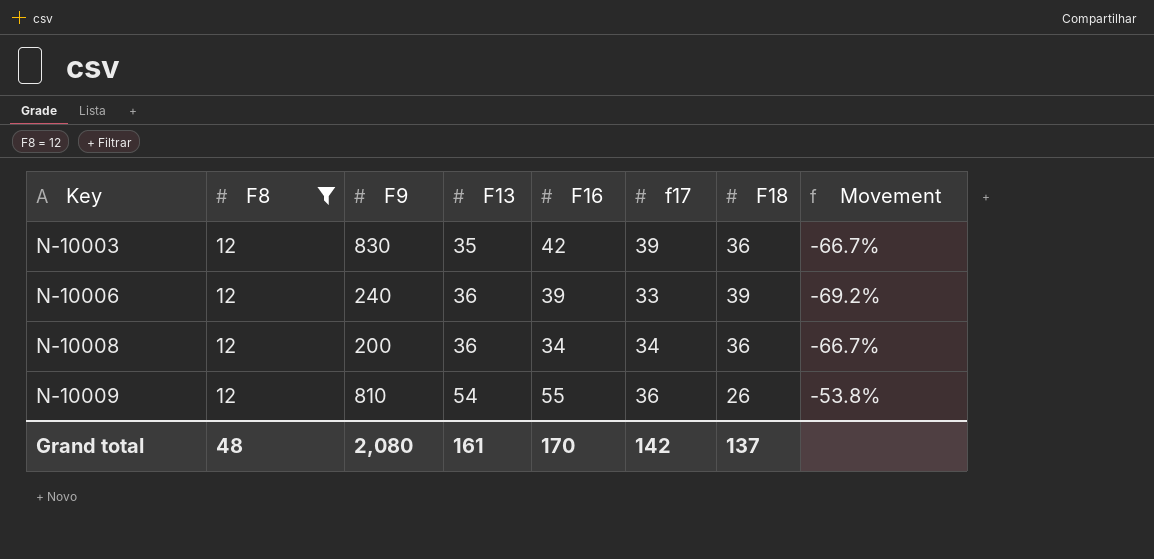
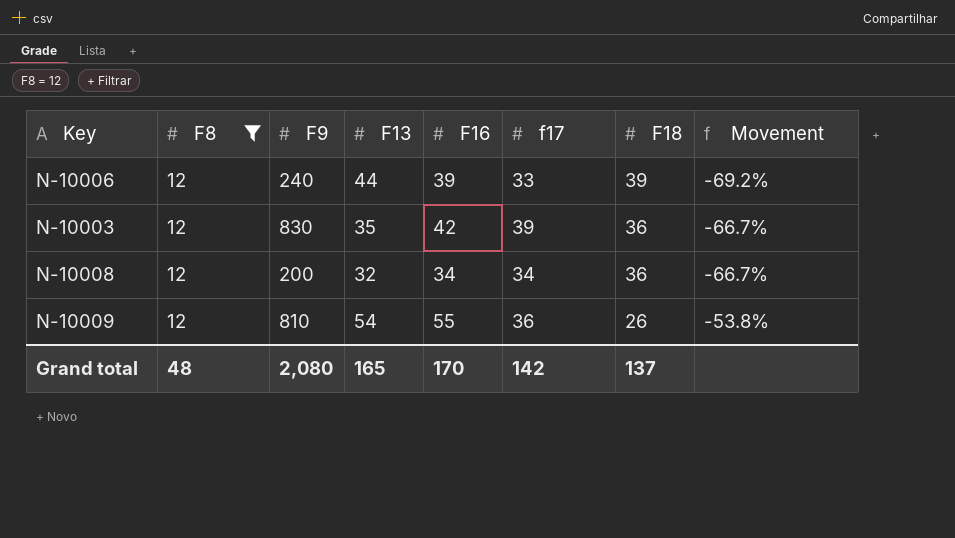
row order: Key ascending -> F18 descending
N-10006 | F13: 36 -> 44
N-10008 | F13: 36 -> 32
Grand total | F13: 161 -> 165

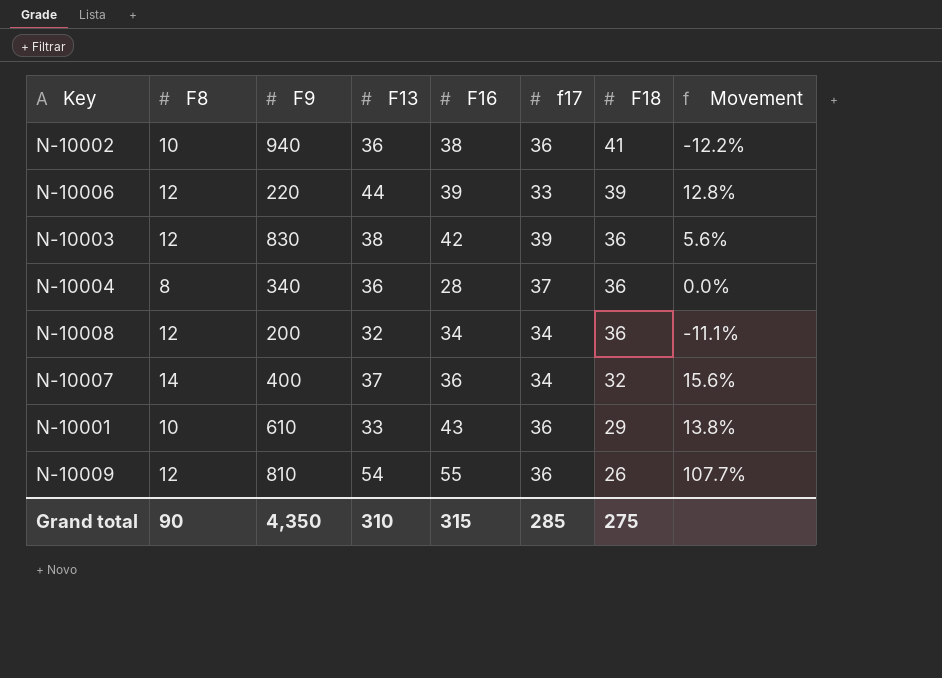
filter: F8 = 12 -> none
column Movement | formula: ([F8] - [F18]) / [F18] -> ([F13] - [F18]) / [F18]
N-10006 | F9: 240 -> 220
N-10003 | F13: 35 -> 38
Grand total | F8: 48 -> 90
Grand total | F9: 2,080 -> 4,350
Grand total | F13: 165 -> 310
Grand total | F16: 170 -> 315
Grand total | f17: 142 -> 285
Grand total | F18: 137 -> 275

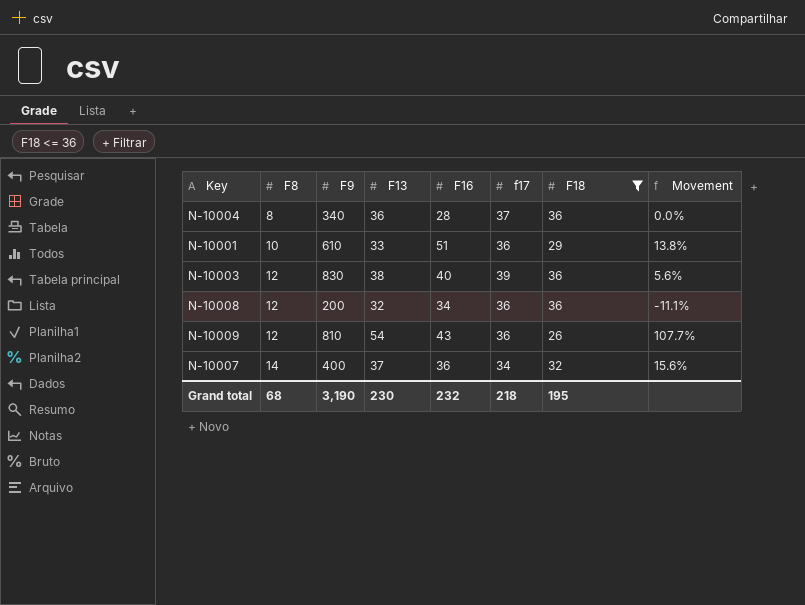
filter: none -> F18 <= 36
row order: F18 descending -> F8 ascending
N-10001 | F16: 43 -> 51
N-10003 | F16: 42 -> 40
N-10008 | f17: 34 -> 36
N-10009 | F16: 55 -> 43
Grand total | F8: 90 -> 68
Grand total | F9: 4,350 -> 3,190
Grand total | F13: 310 -> 230
Grand total | F16: 315 -> 232
Grand total | f17: 285 -> 218
Grand total | F18: 275 -> 195

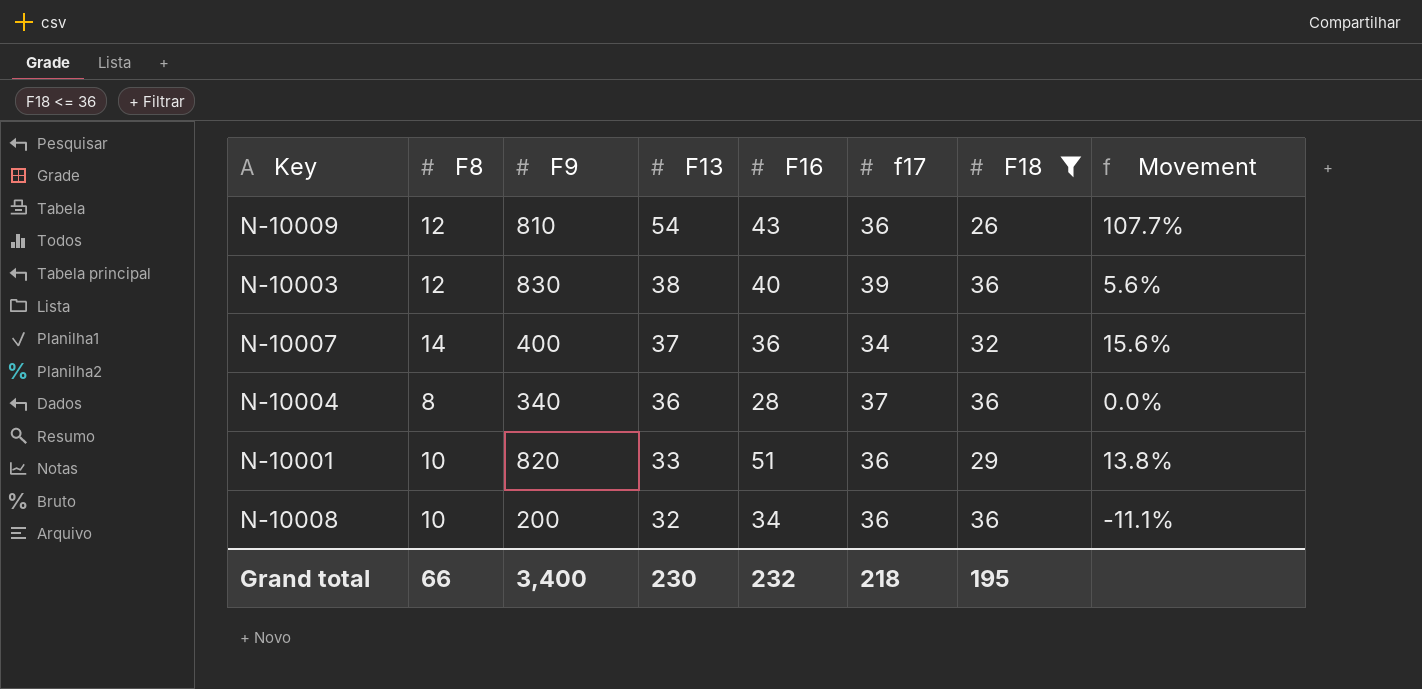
row order: F8 ascending -> F13 descending
N-10001 | F9: 610 -> 820
N-10008 | F8: 12 -> 10
Grand total | F8: 68 -> 66
Grand total | F9: 3,190 -> 3,400

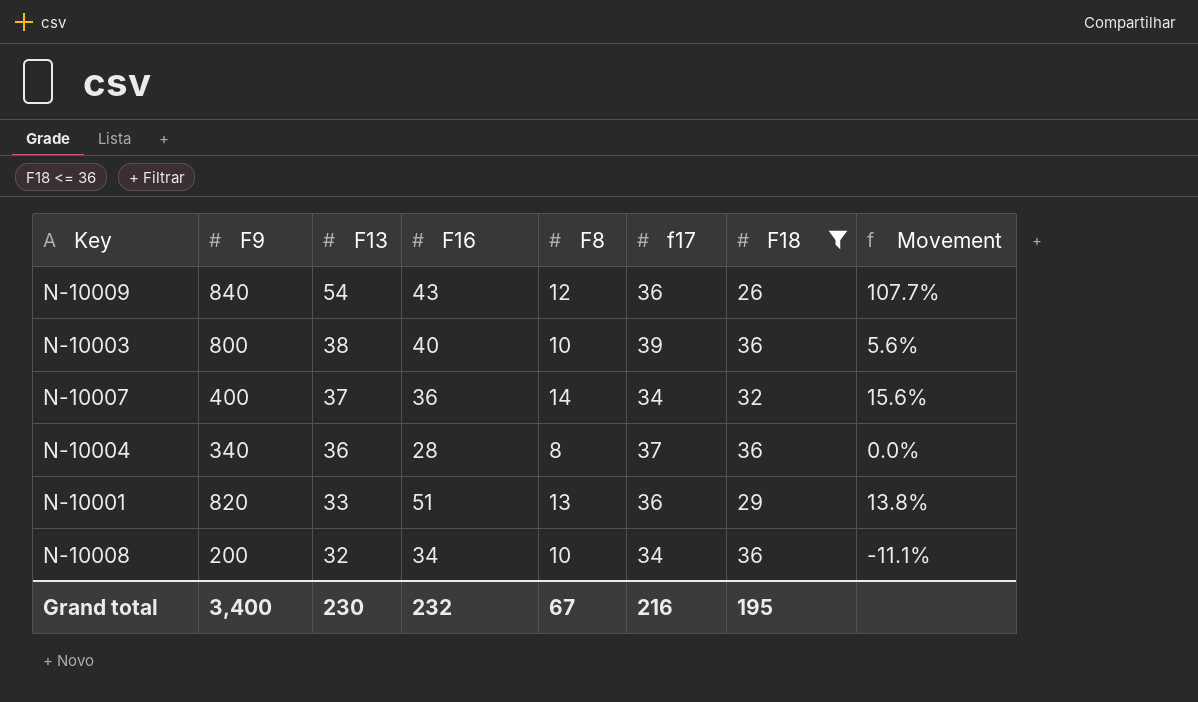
column F8 | position: 2 -> 5
N-10009 | F9: 810 -> 840
N-10003 | F9: 830 -> 800
N-10003 | F8: 12 -> 10
N-10001 | F8: 10 -> 13
N-10008 | f17: 36 -> 34
Grand total | F8: 66 -> 67
Grand total | f17: 218 -> 216

